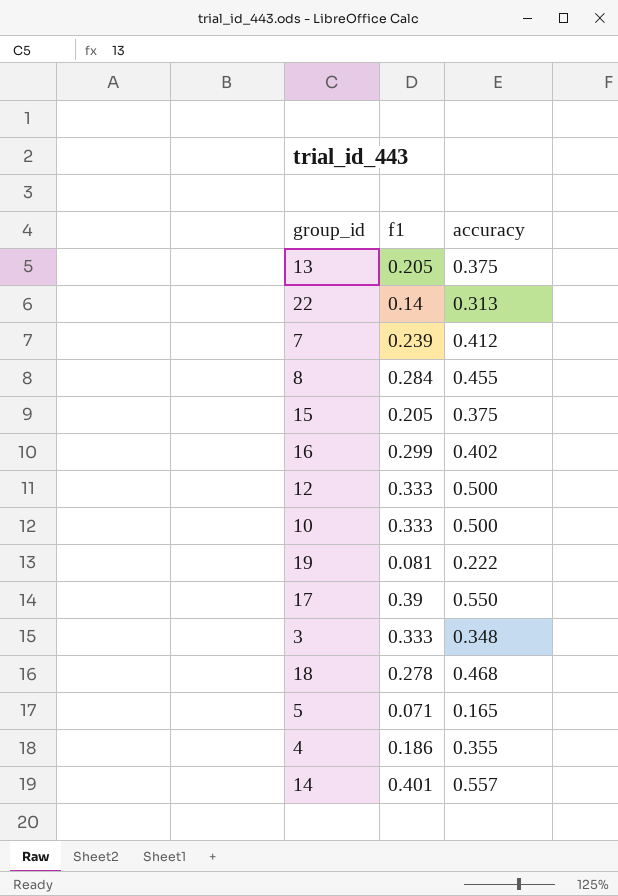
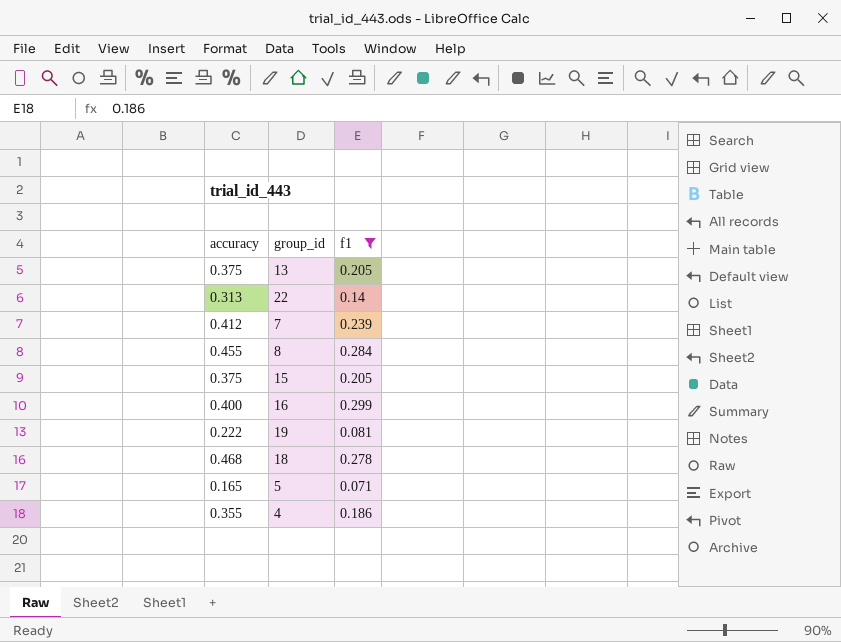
filter: none -> f1 <= 0.299
column accuracy | position: 3 -> 1
16 | accuracy: 0.402 -> 0.400

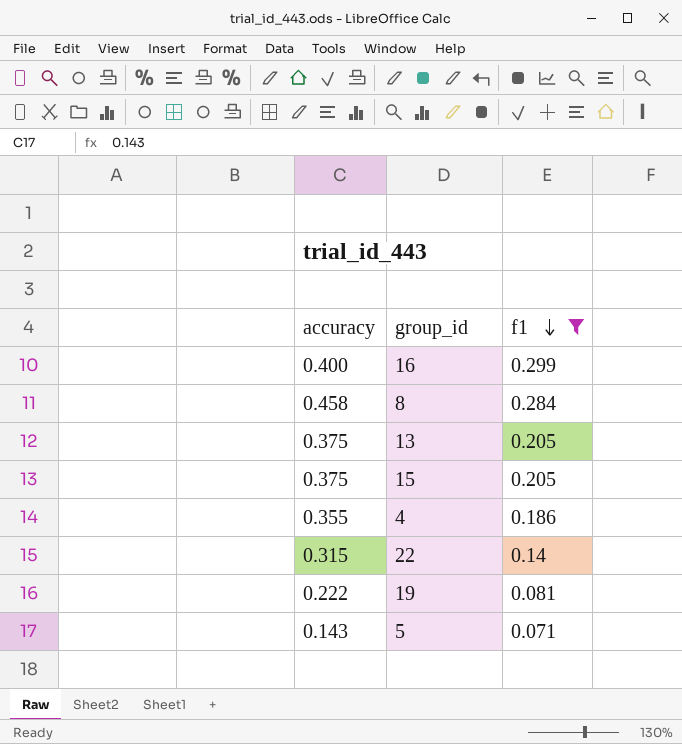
row order: none -> f1 descending
row 7: 0.412 | 0.239 -> none
row 18: 0.468 | 0.278 -> none
8 | accuracy: 0.455 -> 0.458
22 | accuracy: 0.313 -> 0.315
5 | accuracy: 0.165 -> 0.143

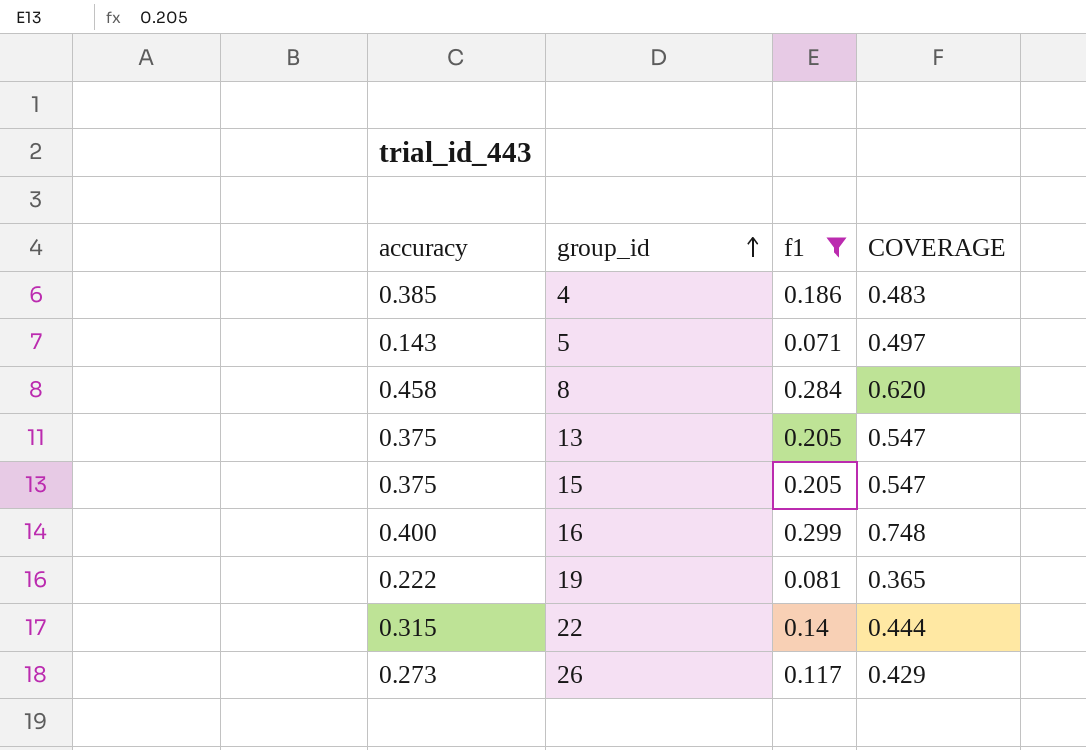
row order: f1 descending -> group_id ascending
column COVERAGE | formula: none -> [f1] / [accuracy]
4 | accuracy: 0.355 -> 0.385
row 26: none -> 0.273 | 0.117 | 0.429

